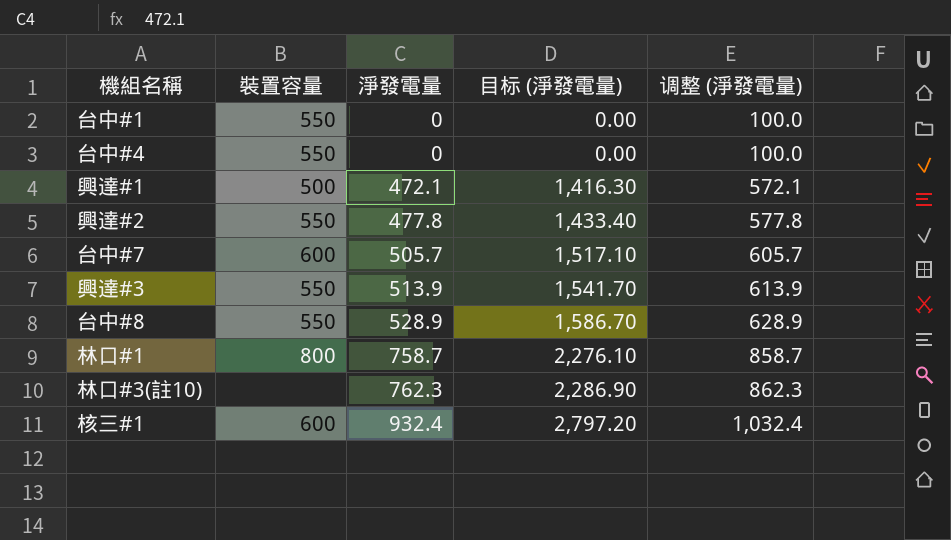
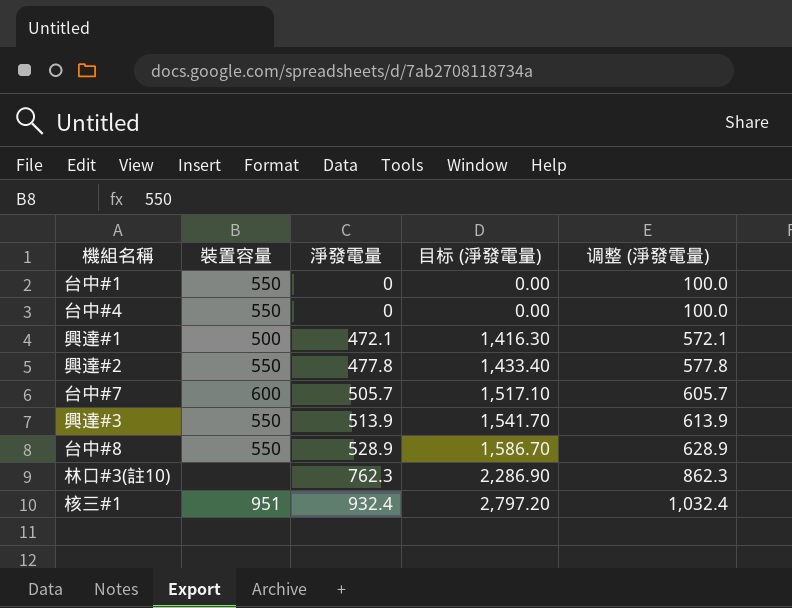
row 林口#1: 800 | 758.7 | 2,276.10 | 858.7 -> none
核三#1 | 裝置容量: 600 -> 951

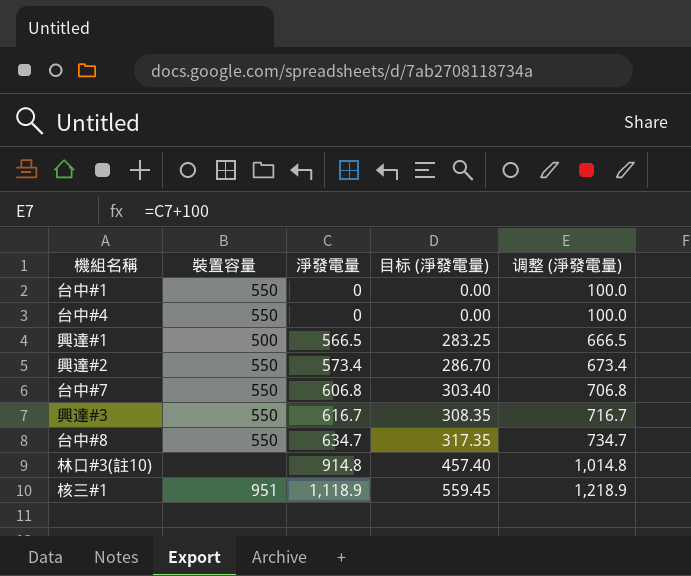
column 目标 (淨發電量) | formula: [淨發電量] * 3 -> [淨發電量] * 0.5
興達#1 | 淨發電量: 472.1 -> 566.5
興達#1 | 调整 (淨發電量): 572.1 -> 666.5
興達#2 | 淨發電量: 477.8 -> 573.4
興達#2 | 调整 (淨發電量): 577.8 -> 673.4
台中#7 | 裝置容量: 600 -> 550
台中#7 | 淨發電量: 505.7 -> 606.8
台中#7 | 调整 (淨發電量): 605.7 -> 706.8
興達#3 | 淨發電量: 513.9 -> 616.7
興達#3 | 调整 (淨發電量): 613.9 -> 716.7
台中#8 | 淨發電量: 528.9 -> 634.7
台中#8 | 调整 (淨發電量): 628.9 -> 734.7
林口#3(註10) | 淨發電量: 762.3 -> 914.8
林口#3(註10) | 调整 (淨發電量): 862.3 -> 1,014.8
核三#1 | 淨發電量: 932.4 -> 1,118.9
核三#1 | 调整 (淨發電量): 1,032.4 -> 1,218.9

